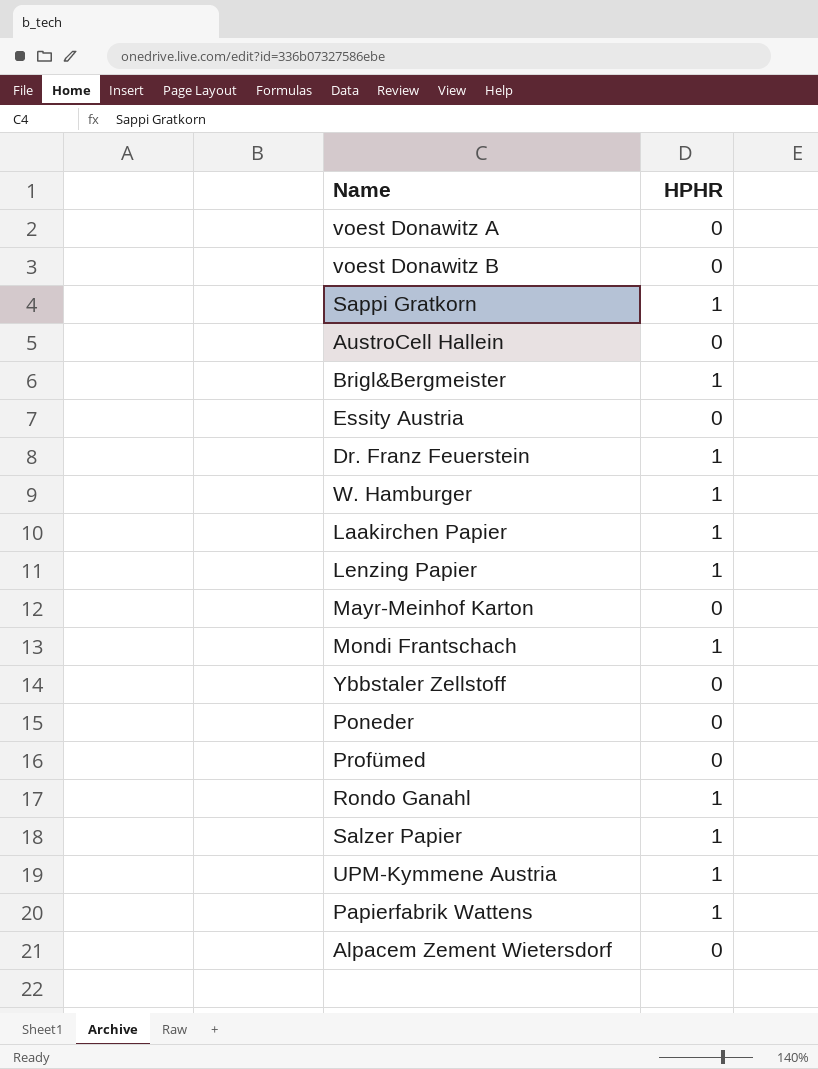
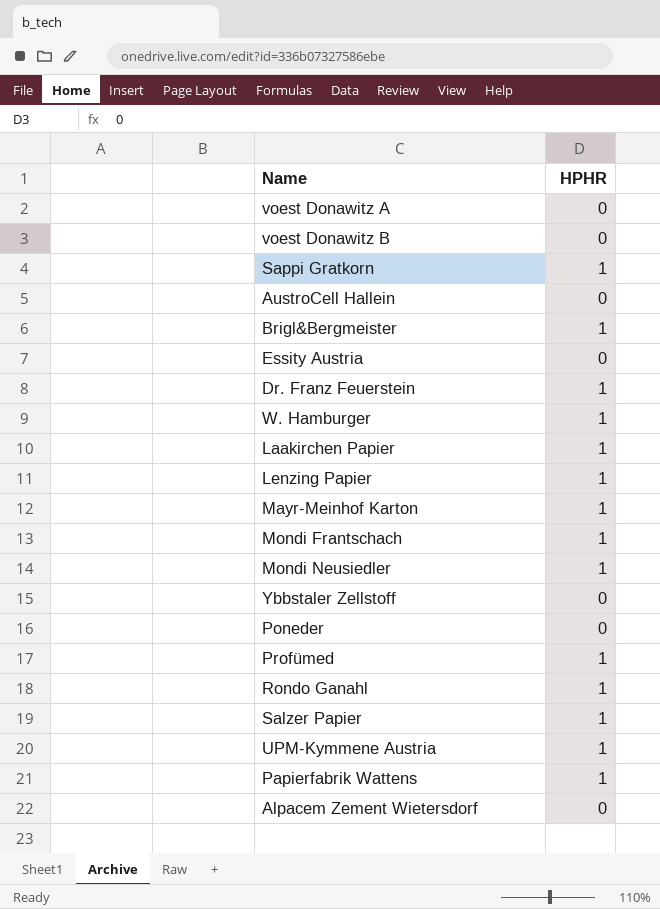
Mayr-Meinhof Karton | HPHR: 0 -> 1
row Mondi Neusiedler: none -> 1
Profümed | HPHR: 0 -> 1

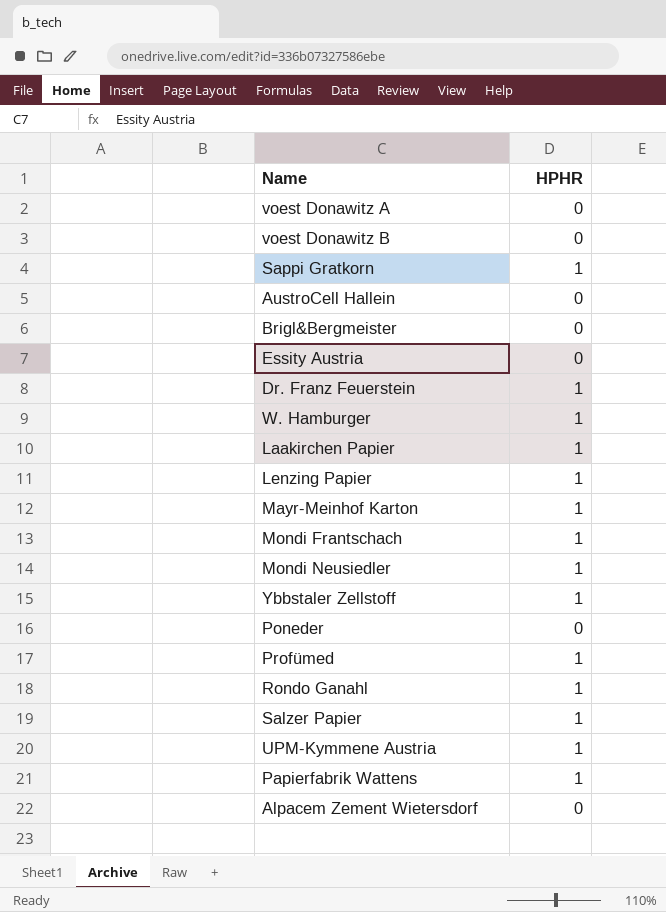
Brigl&Bergmeister | HPHR: 1 -> 0
Ybbstaler Zellstoff | HPHR: 0 -> 1

